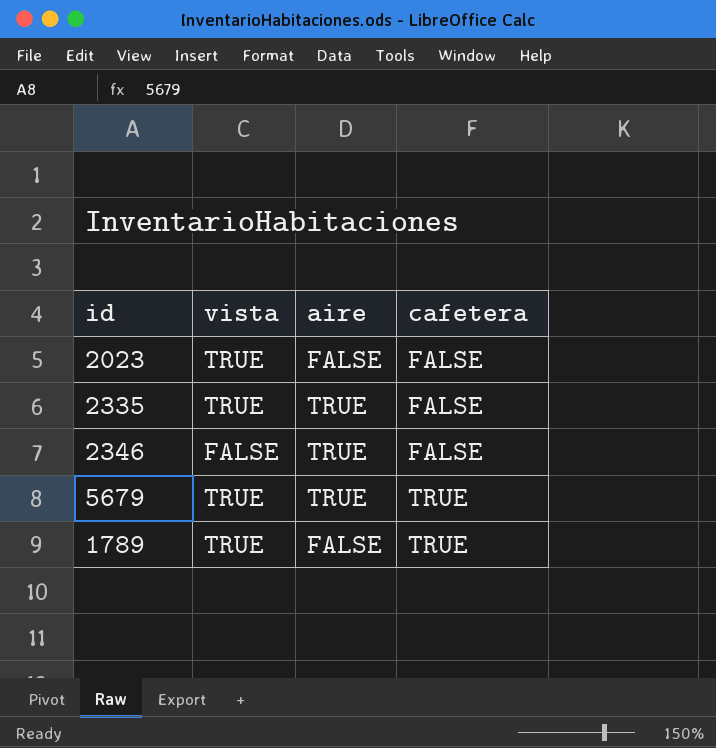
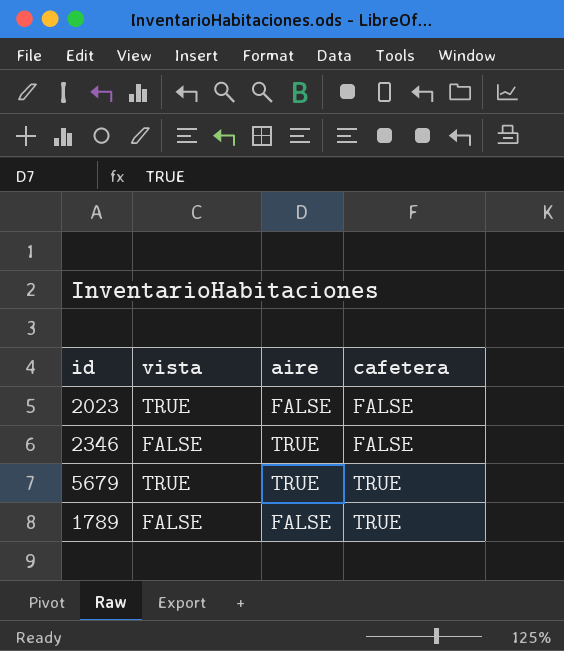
row 2335: TRUE | TRUE | FALSE -> none
1789 | vista: TRUE -> FALSE

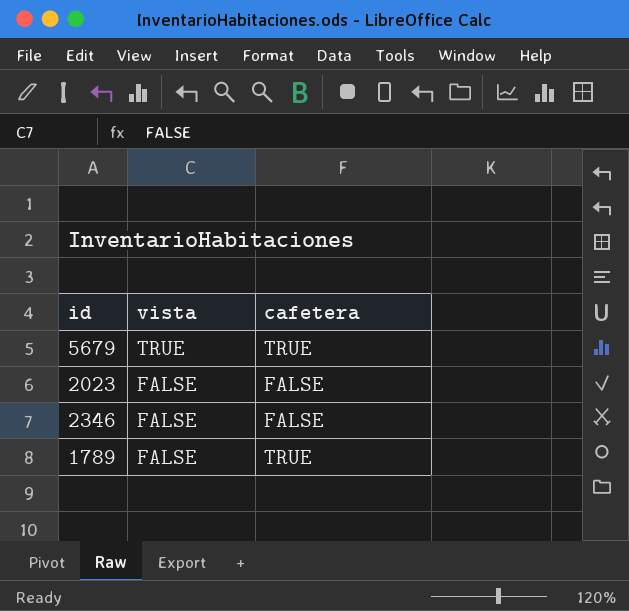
row order: cafetera ascending -> vista descending
column aire | position: 3 -> none
2023 | vista: TRUE -> FALSE

